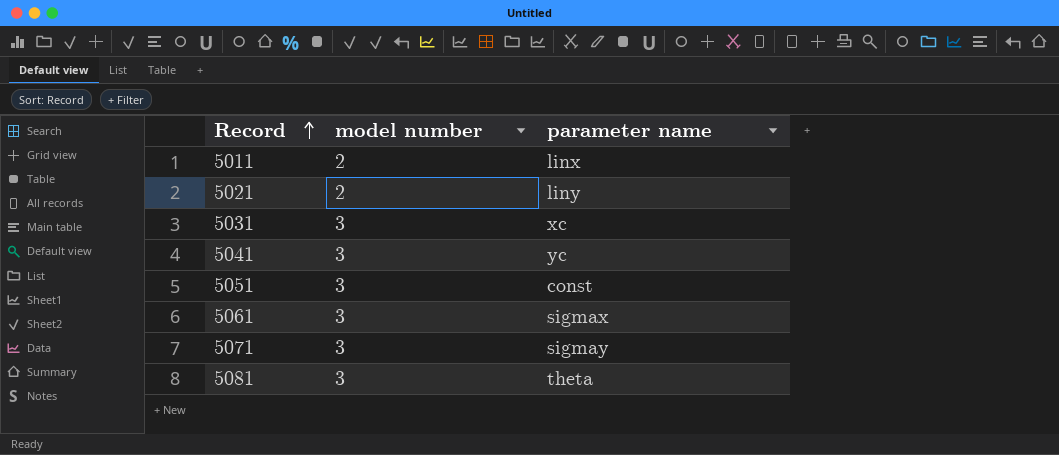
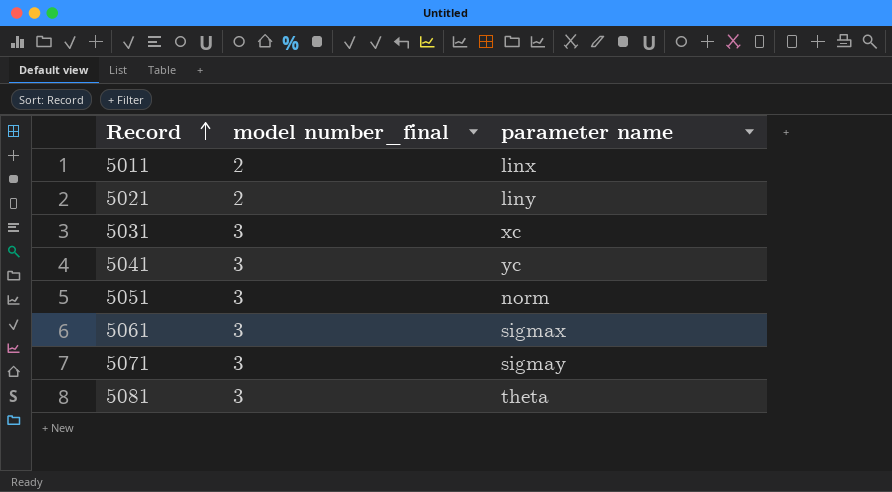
column name: model number -> model number_final
5051 | parameter name: const -> norm

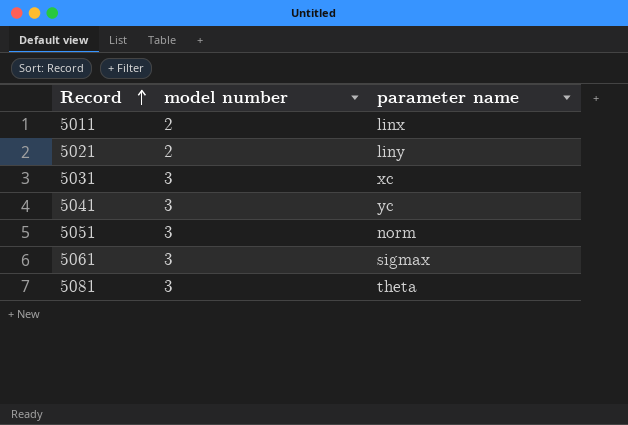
column name: model number_final -> model number
row 5071: 3 | sigmay -> none

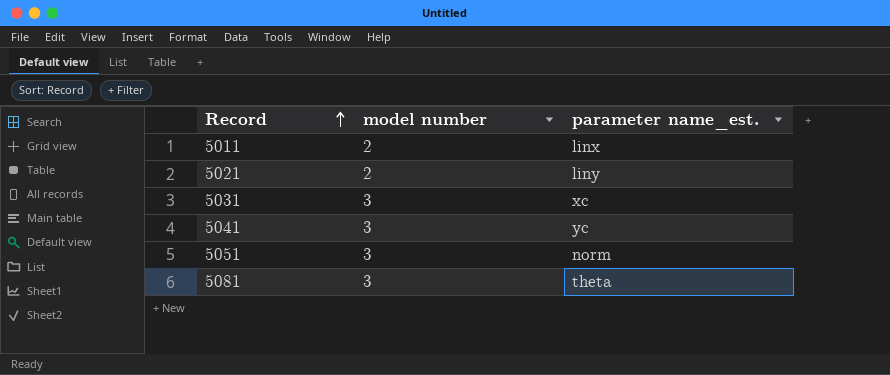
column name: parameter name -> parameter name_est.
row 5061: 3 | sigmax -> none

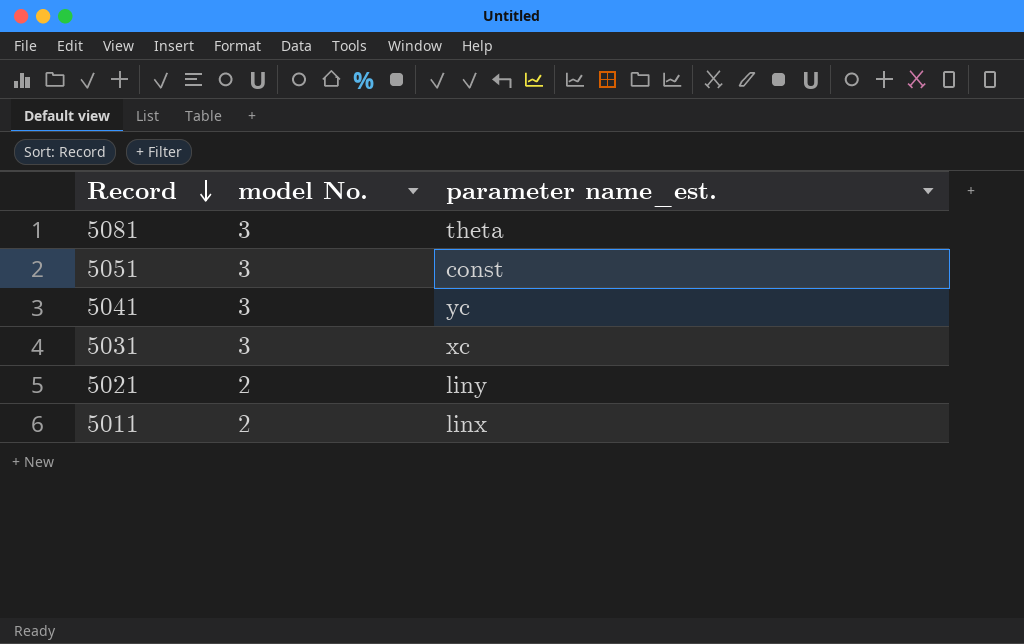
row order: Record ascending -> Record descending
column name: model number -> model No.
5051 | parameter name_est.: norm -> const

